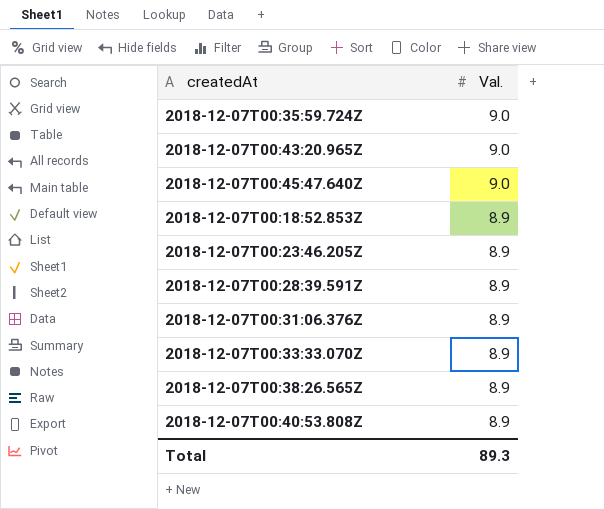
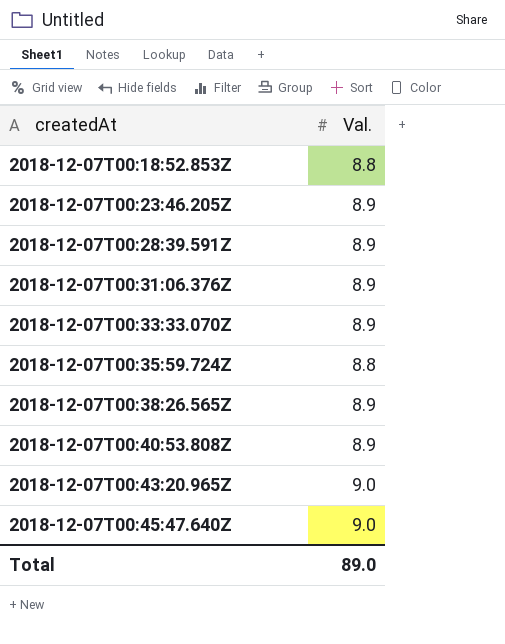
row order: Val. descending -> createdAt ascending
2018-12-07T00:18:52.853Z | Val.: 8.9 -> 8.8
2018-12-07T00:35:59.724Z | Val.: 9.0 -> 8.8
Total | Val.: 89.3 -> 89.0

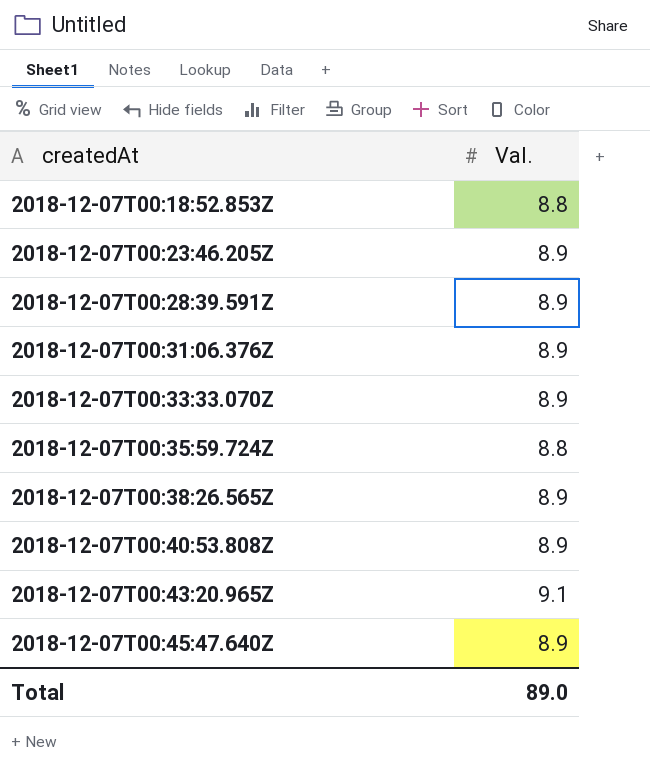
2018-12-07T00:43:20.965Z | Val.: 9.0 -> 9.1
2018-12-07T00:45:47.640Z | Val.: 9.0 -> 8.9

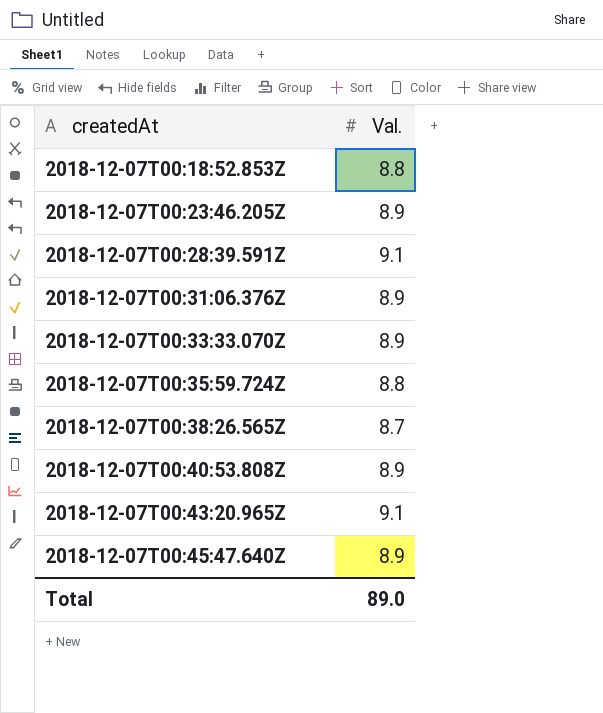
2018-12-07T00:28:39.591Z | Val.: 8.9 -> 9.1
2018-12-07T00:38:26.565Z | Val.: 8.9 -> 8.7

